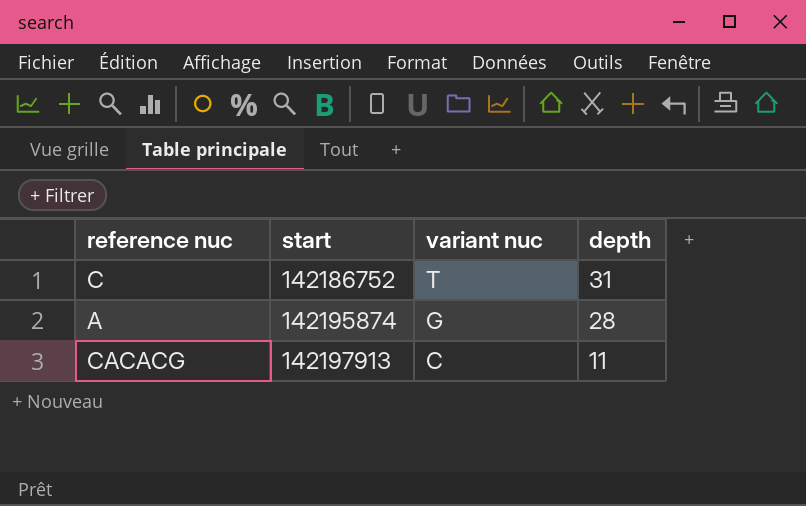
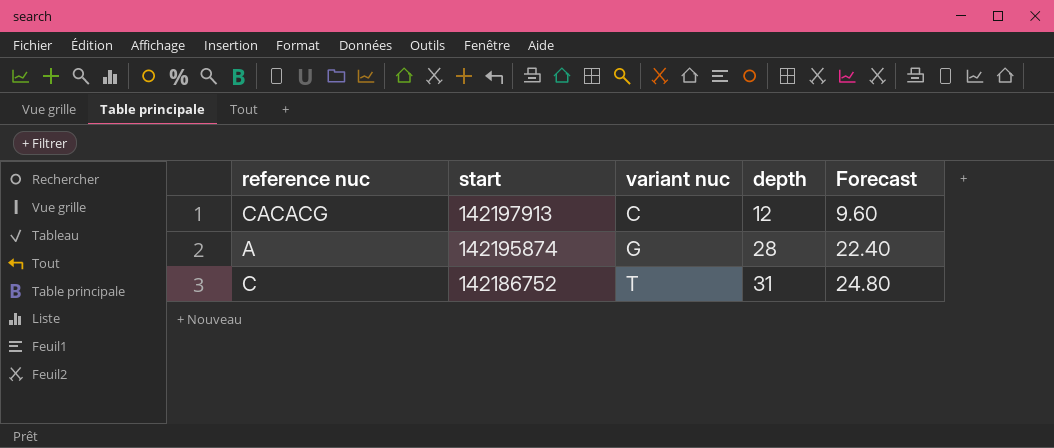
row order: start ascending -> start descending
column Forecast | formula: none -> [depth] * 0.8
CACACG | depth: 11 -> 12

